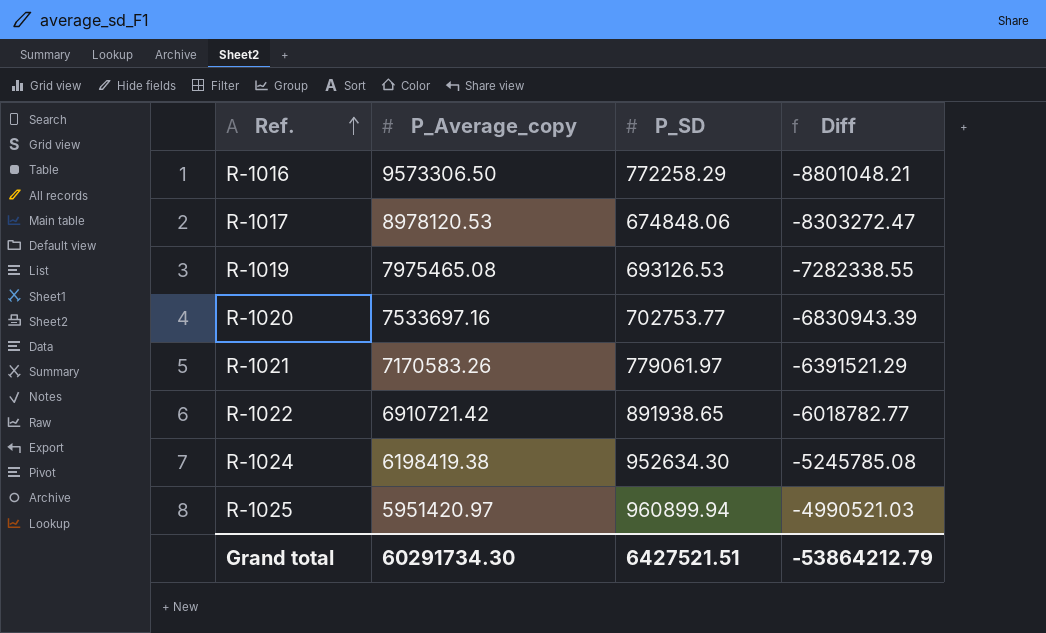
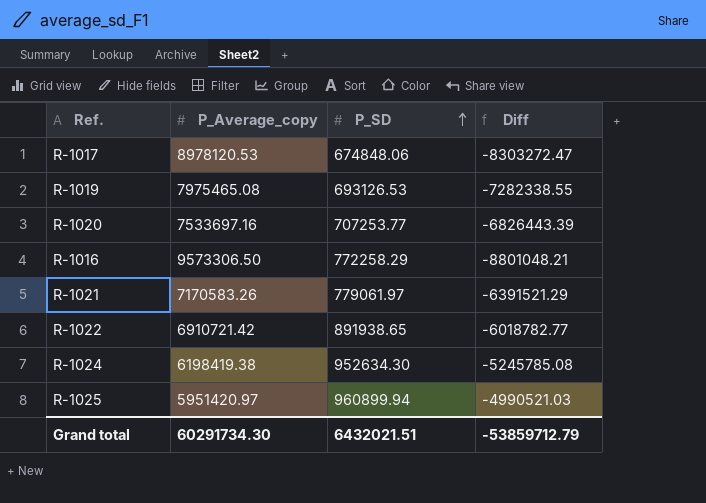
row order: Ref. ascending -> P_SD ascending
R-1020 | P_SD: 702753.77 -> 707253.77
R-1020 | Diff: -6830943.39 -> -6826443.39
Grand total | P_SD: 6427521.51 -> 6432021.51
Grand total | Diff: -53864212.79 -> -53859712.79

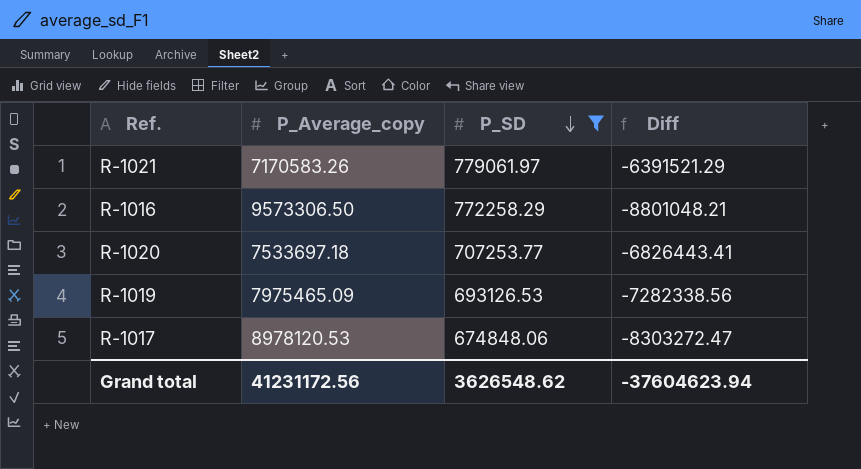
filter: none -> P_SD <= 779061.97
row order: P_SD ascending -> P_SD descending
R-1020 | P_Average_copy: 7533697.16 -> 7533697.18
R-1020 | Diff: -6826443.39 -> -6826443.41
R-1019 | P_Average_copy: 7975465.08 -> 7975465.09
R-1019 | Diff: -7282338.55 -> -7282338.56
Grand total | P_Average_copy: 60291734.30 -> 41231172.56
Grand total | P_SD: 6432021.51 -> 3626548.62
Grand total | Diff: -53859712.79 -> -37604623.94

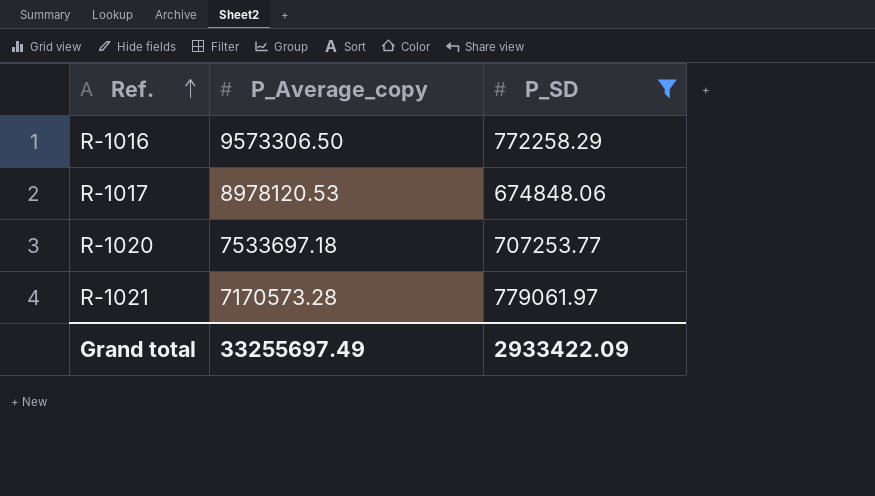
row order: P_SD descending -> Ref. ascending
column Diff | formula: [P_SD] - [P_Average_copy] -> none
row R-1019: 7975465.09 | 693126.53 | -7282338.56 -> none
R-1021 | P_Average_copy: 7170583.26 -> 7170573.28
Grand total | P_Average_copy: 41231172.56 -> 33255697.49
Grand total | P_SD: 3626548.62 -> 2933422.09

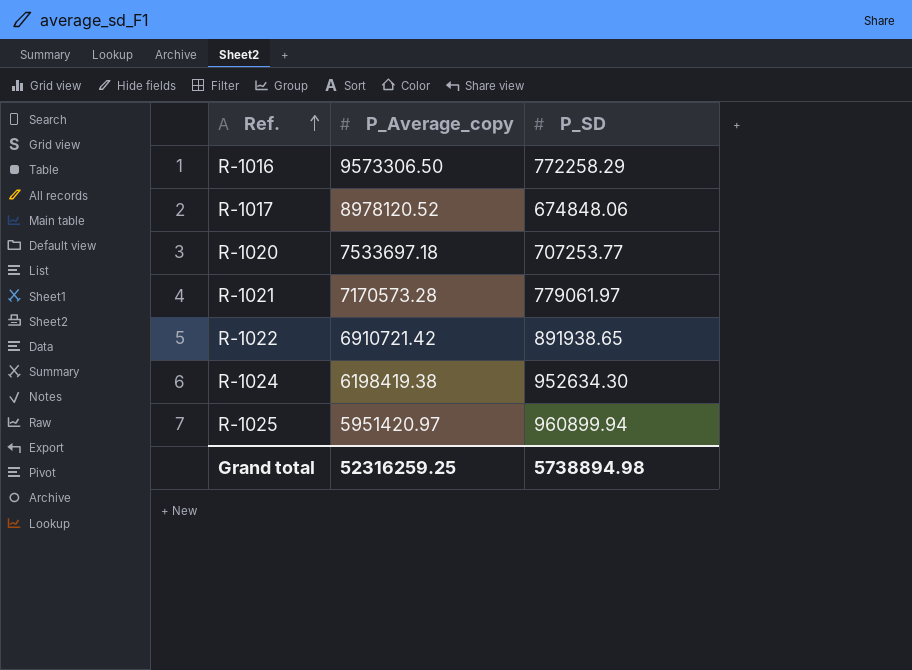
filter: P_SD <= 779061.97 -> none
R-1017 | P_Average_copy: 8978120.53 -> 8978120.52
Grand total | P_Average_copy: 33255697.49 -> 52316259.25
Grand total | P_SD: 2933422.09 -> 5738894.98

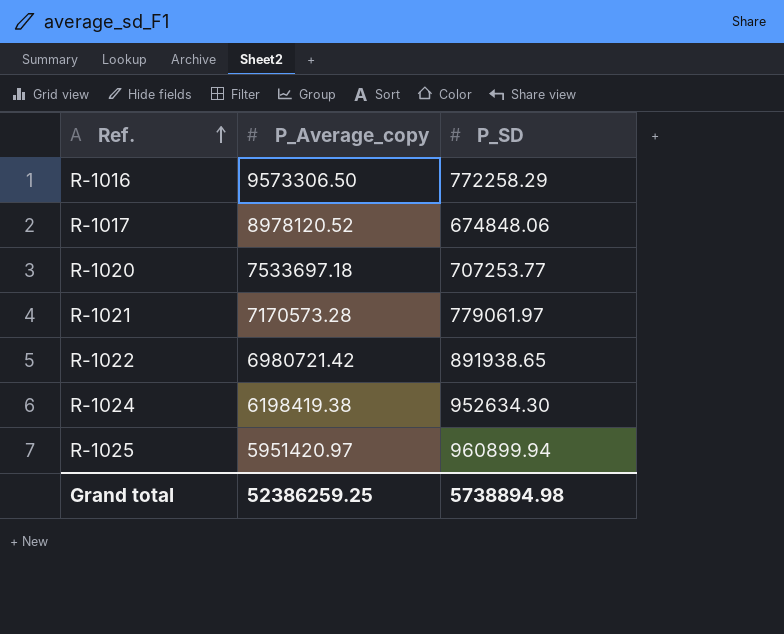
R-1022 | P_Average_copy: 6910721.42 -> 6980721.42
Grand total | P_Average_copy: 52316259.25 -> 52386259.25

